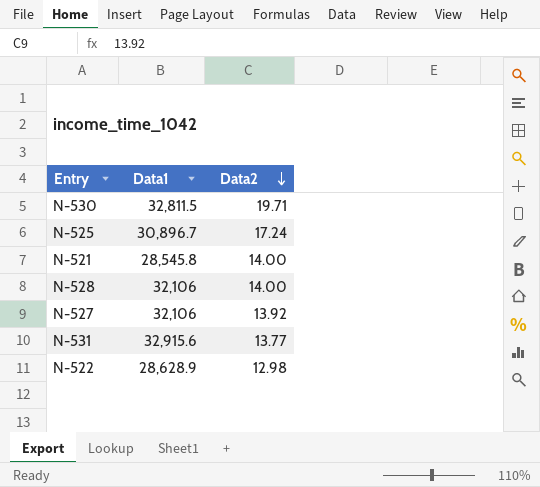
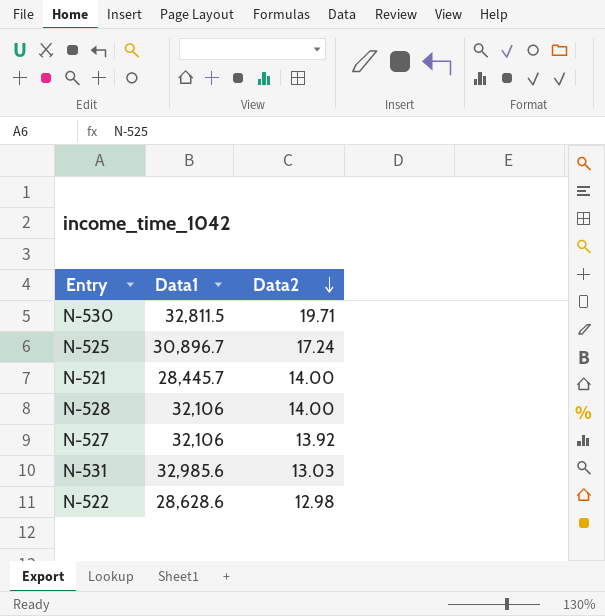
N-521 | Data1: 28,545.8 -> 28,445.7
N-531 | Data1: 32,915.6 -> 32,985.6
N-531 | Data2: 13.77 -> 13.03
N-522 | Data1: 28,628.9 -> 28,628.6

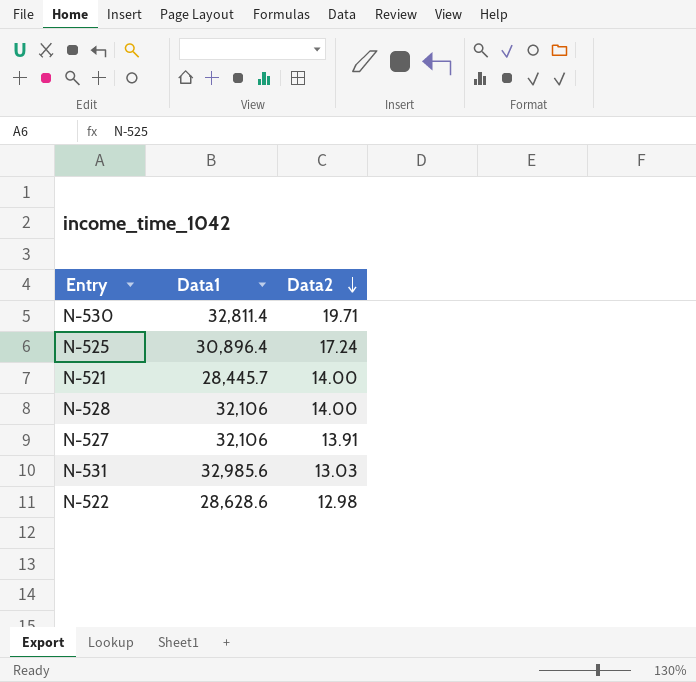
N-530 | Data1: 32,811.5 -> 32,811.4
N-525 | Data1: 30,896.7 -> 30,896.4
N-527 | Data2: 13.92 -> 13.91

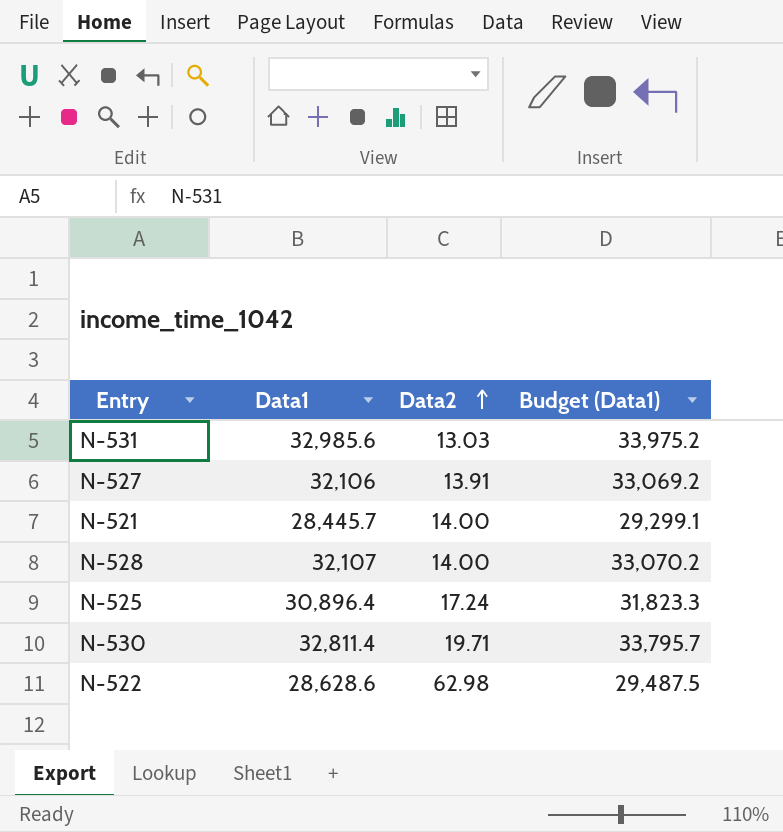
row order: Data2 descending -> Data2 ascending
column Budget (Data1) | formula: none -> [Data1] * 1.03
N-528 | Data1: 32,106 -> 32,107
N-522 | Data2: 12.98 -> 62.98

